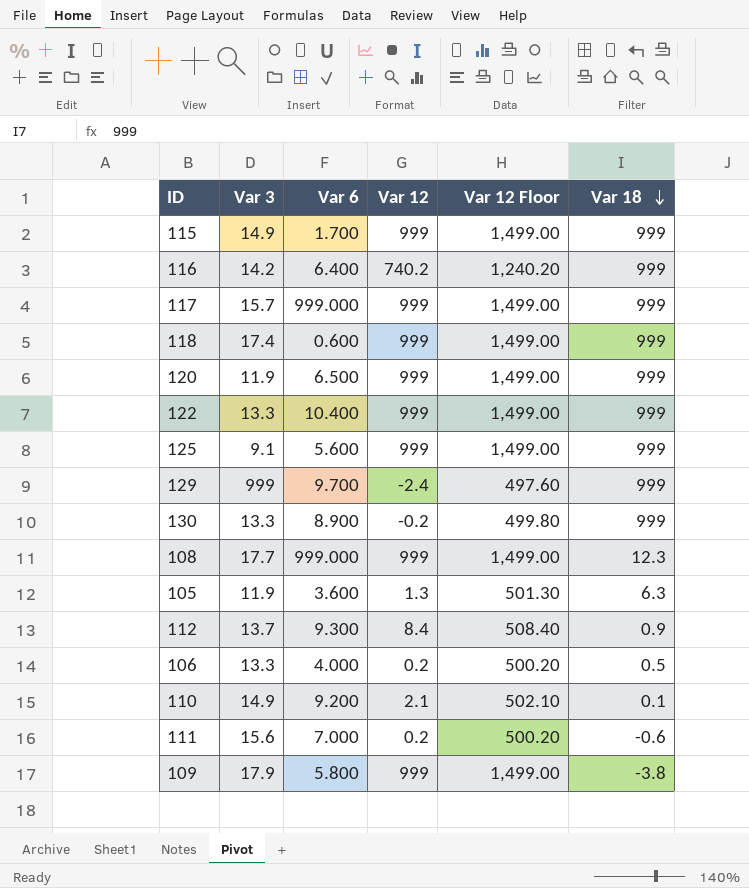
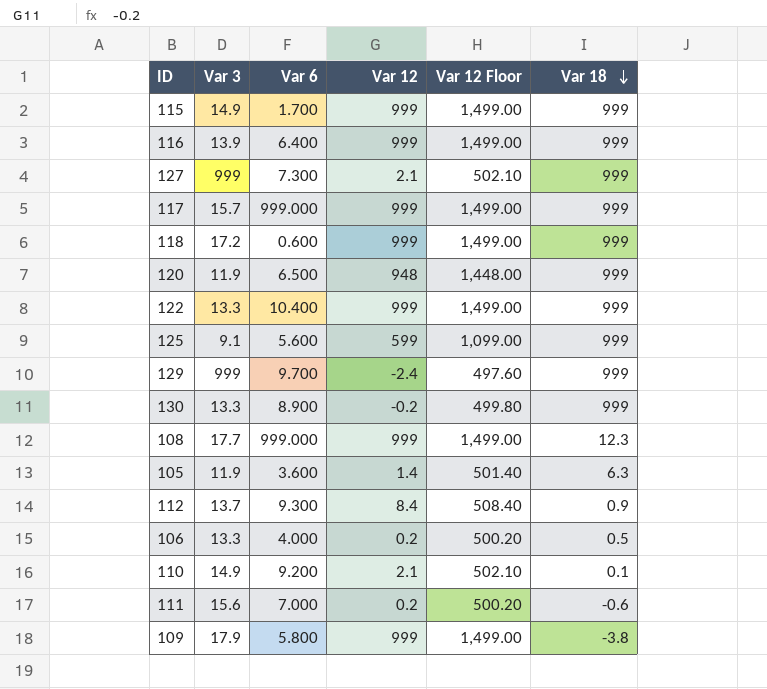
116 | Var 3: 14.2 -> 13.9
116 | Var 12: 740.2 -> 999
116 | Var 12 Floor: 1,240.20 -> 1,499.00
row 127: none -> 999 | 7.300 | 2.1 | 502.10 | 999
118 | Var 3: 17.4 -> 17.2
120 | Var 12: 999 -> 948
120 | Var 12 Floor: 1,499.00 -> 1,448.00
125 | Var 12: 999 -> 599
125 | Var 12 Floor: 1,499.00 -> 1,099.00
105 | Var 12: 1.3 -> 1.4
105 | Var 12 Floor: 501.30 -> 501.40

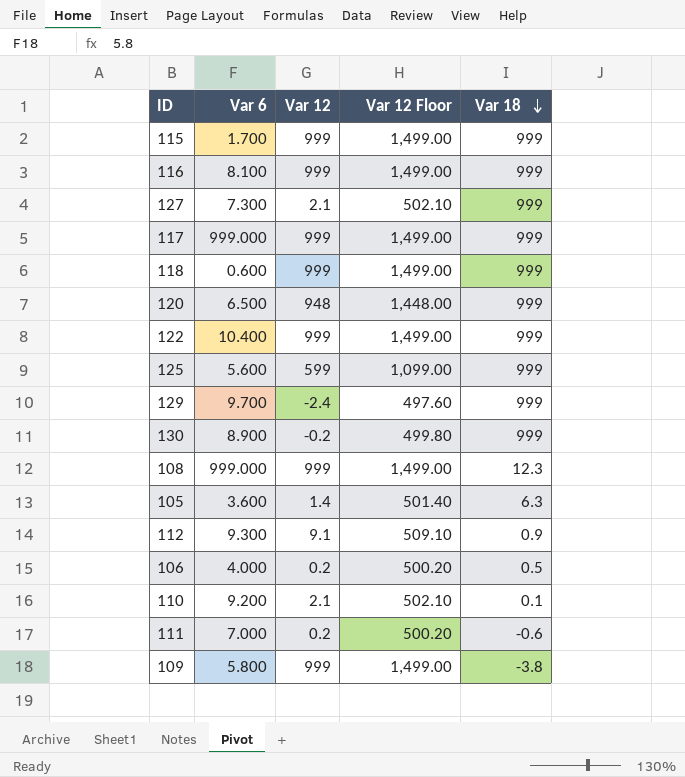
column Var 3 | position: 2 -> none
116 | Var 6: 6.400 -> 8.100
112 | Var 12: 8.4 -> 9.1
112 | Var 12 Floor: 508.40 -> 509.10

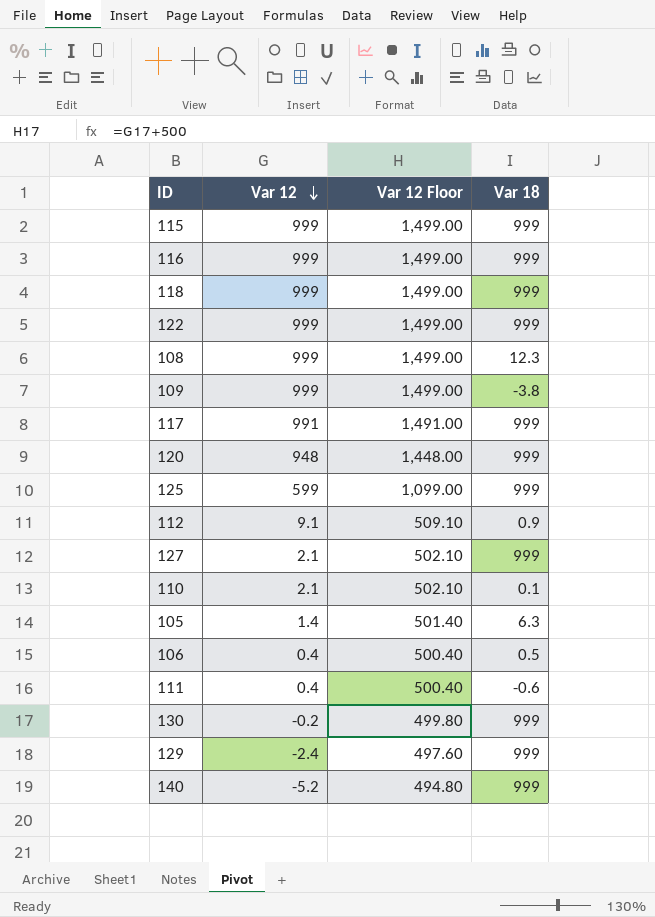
row order: Var 18 descending -> Var 12 descending
column Var 6 | position: 2 -> none
117 | Var 12: 999 -> 991
117 | Var 12 Floor: 1,499.00 -> 1,491.00
106 | Var 12: 0.2 -> 0.4
106 | Var 12 Floor: 500.20 -> 500.40
111 | Var 12: 0.2 -> 0.4
111 | Var 12 Floor: 500.20 -> 500.40
row 140: none -> -5.2 | 494.80 | 999

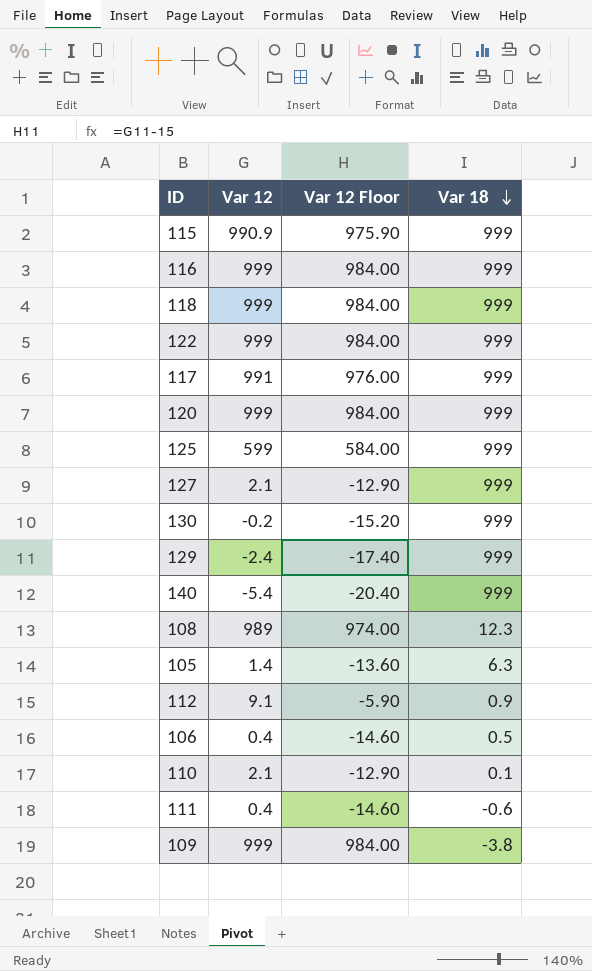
row order: Var 12 descending -> Var 18 descending
column Var 12 Floor | formula: [Var 12] + 500 -> [Var 12] - 15
115 | Var 12: 999 -> 990.9
120 | Var 12: 948 -> 999
140 | Var 12: -5.2 -> -5.4
108 | Var 12: 999 -> 989

